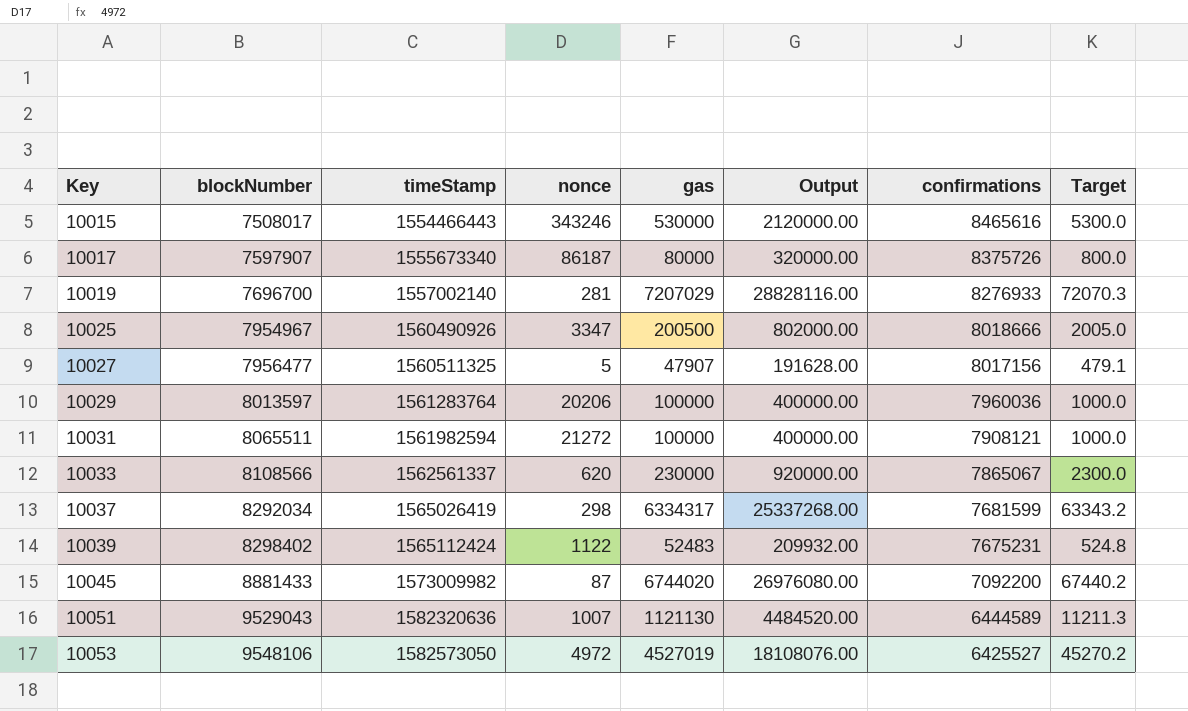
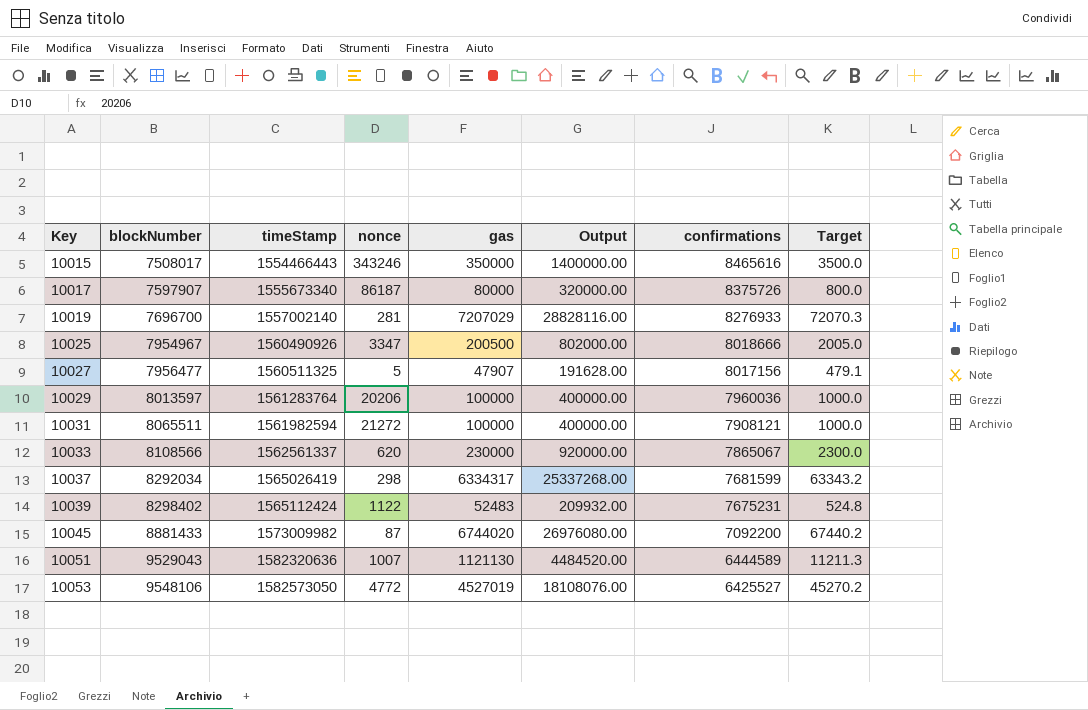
10015 | gas: 530000 -> 350000
10015 | Output: 2120000.00 -> 1400000.00
10015 | Target: 5300.0 -> 3500.0
10053 | nonce: 4972 -> 4772

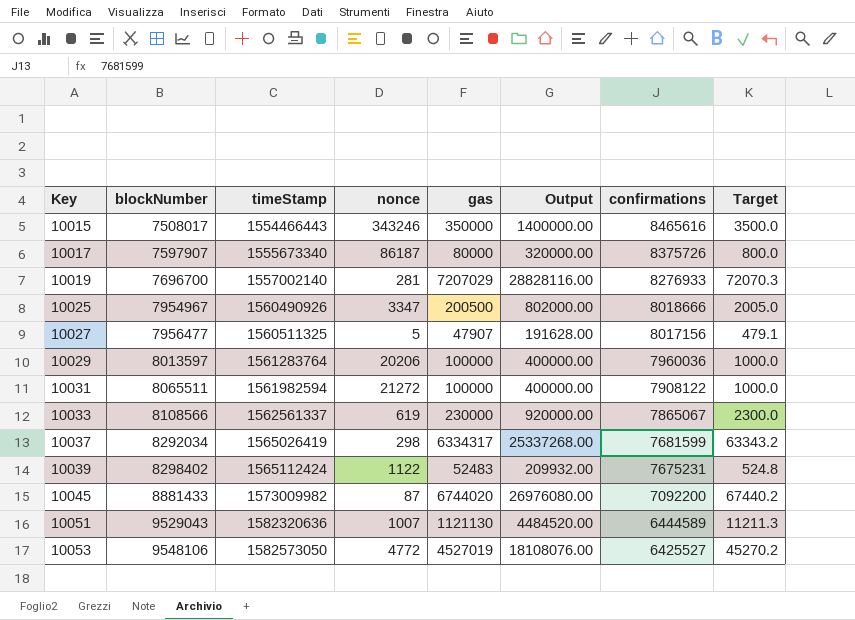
10031 | confirmations: 7908121 -> 7908122
10033 | nonce: 620 -> 619

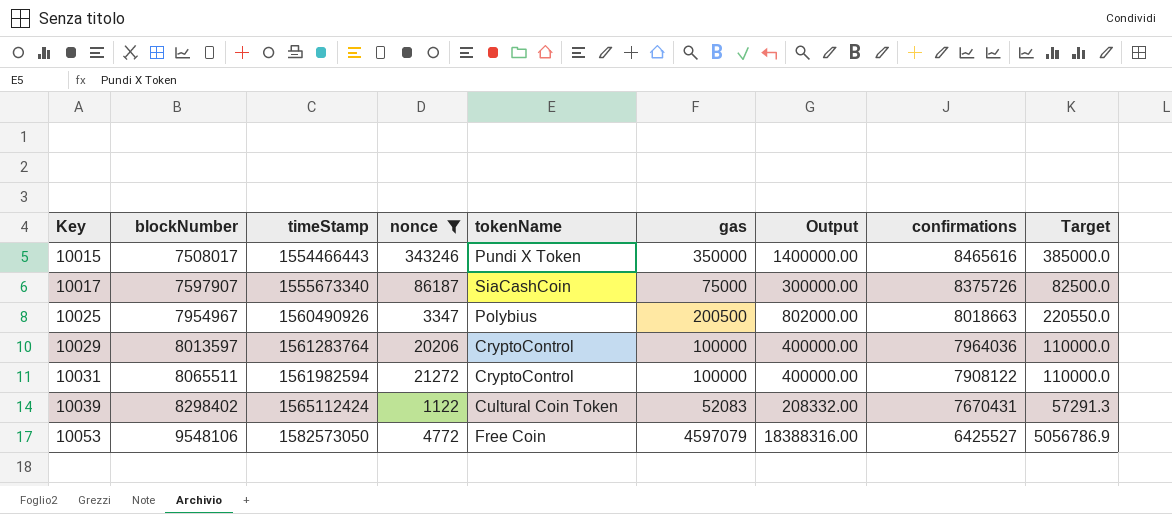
filter: none -> nonce >= 1122
column tokenName | position: none -> 5
column Target | formula: [gas] * 0.01 -> [gas] * 1.1
10017 | gas: 80000 -> 75000
10017 | Output: 320000.00 -> 300000.00
10025 | confirmations: 8018666 -> 8018663
10029 | confirmations: 7960036 -> 7964036
10039 | gas: 52483 -> 52083
10039 | Output: 209932.00 -> 208332.00
10039 | confirmations: 7675231 -> 7670431
10053 | gas: 4527019 -> 4597079
10053 | Output: 18108076.00 -> 18388316.00

